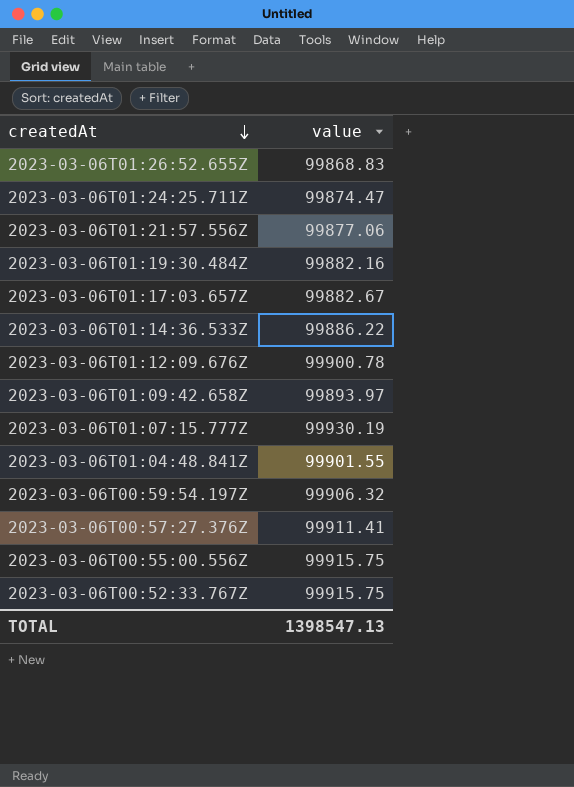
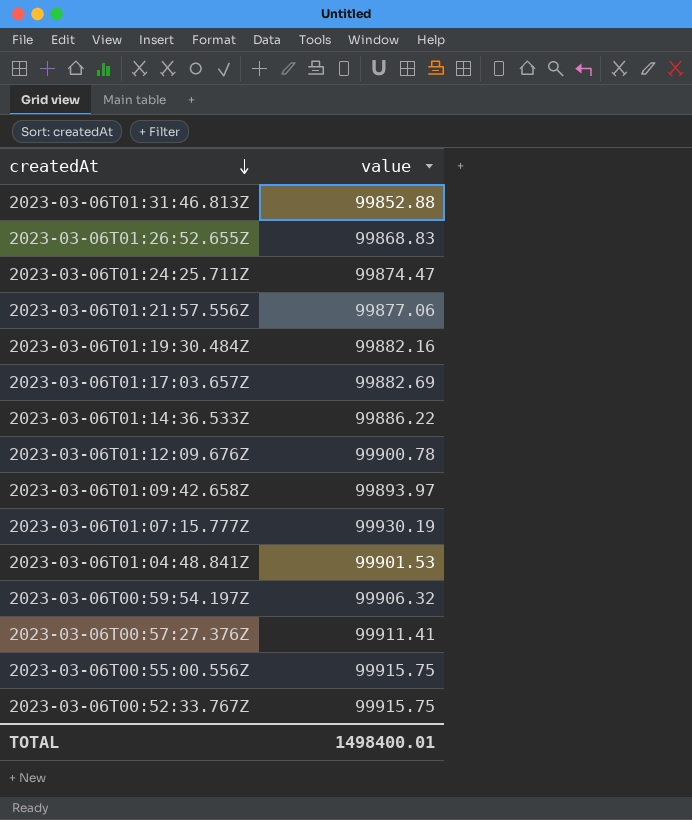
row 2023-03-06T01:31:46.813Z: none -> 99852.88
2023-03-06T01:17:03.657Z | value: 99882.67 -> 99882.69
2023-03-06T01:04:48.841Z | value: 99901.55 -> 99901.53
TOTAL | value: 1398547.13 -> 1498400.01

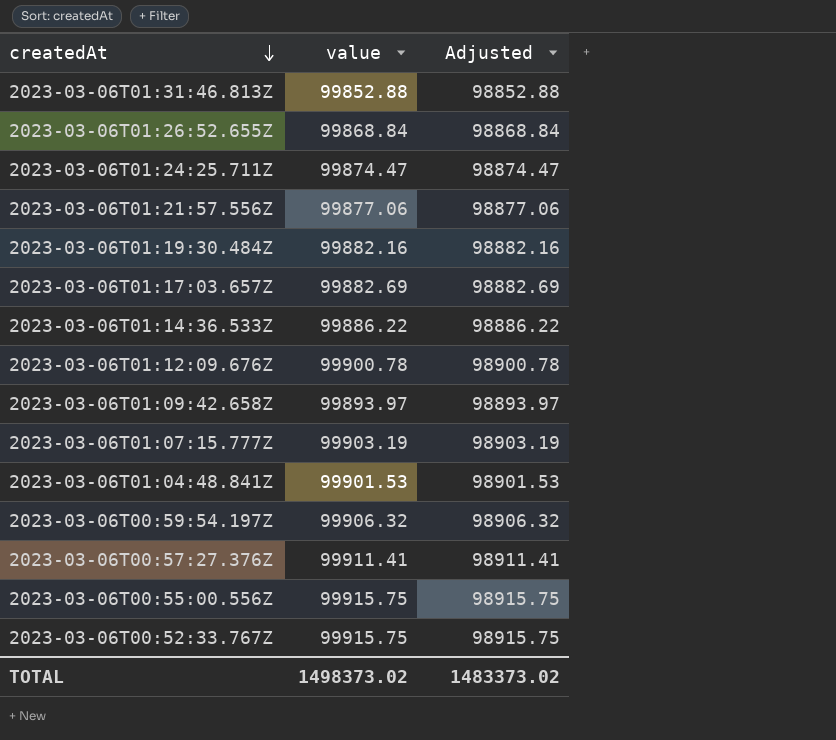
column Adjusted | formula: none -> [value] - 1000
2023-03-06T01:26:52.655Z | value: 99868.83 -> 99868.84
2023-03-06T01:07:15.777Z | value: 99930.19 -> 99903.19
TOTAL | value: 1498400.01 -> 1498373.02

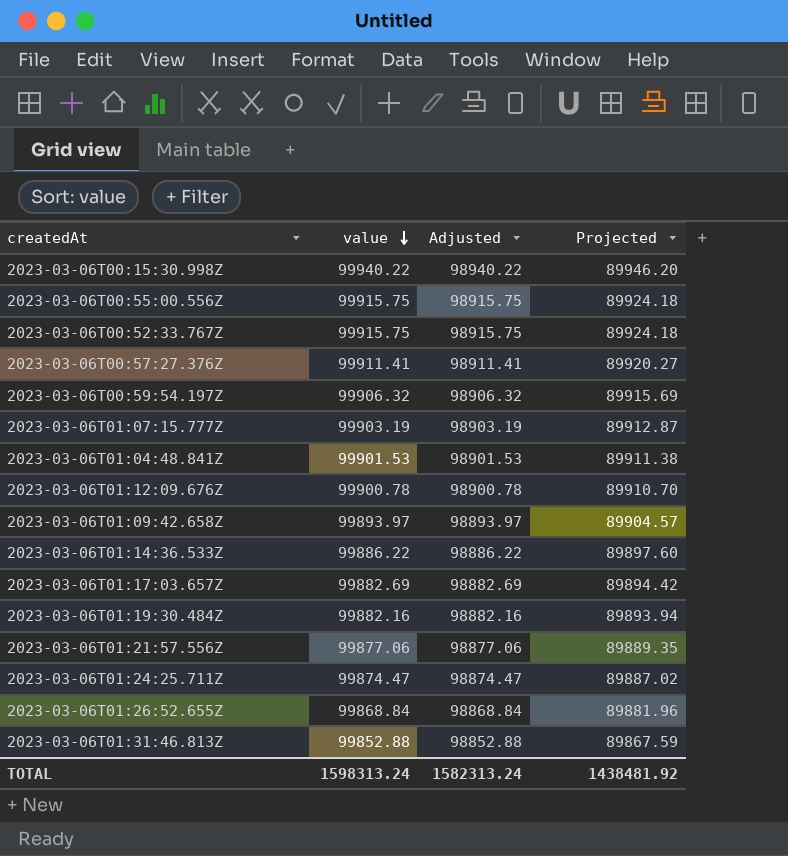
row order: createdAt descending -> value descending
column Projected | formula: none -> [value] * 0.9
row 2023-03-06T00:15:30.998Z: none -> 99940.22 | 98940.22 | 89946.20
TOTAL | value: 1498373.02 -> 1598313.24
TOTAL | Adjusted: 1483373.02 -> 1582313.24

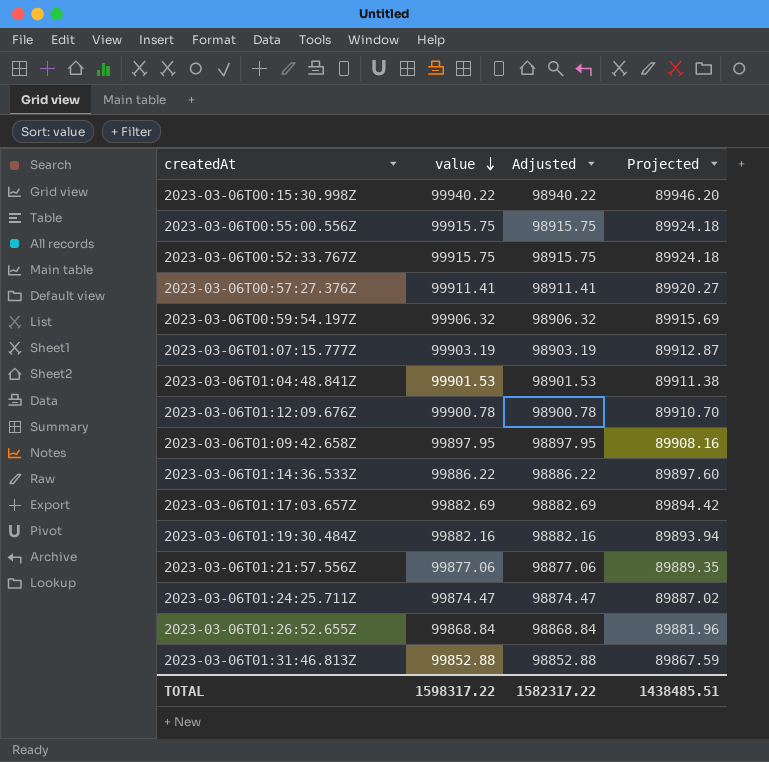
2023-03-06T01:09:42.658Z | value: 99893.97 -> 99897.95
2023-03-06T01:09:42.658Z | Adjusted: 98893.97 -> 98897.95
2023-03-06T01:09:42.658Z | Projected: 89904.57 -> 89908.16
TOTAL | value: 1598313.24 -> 1598317.22
TOTAL | Adjusted: 1582313.24 -> 1582317.22
TOTAL | Projected: 1438481.92 -> 1438485.51

